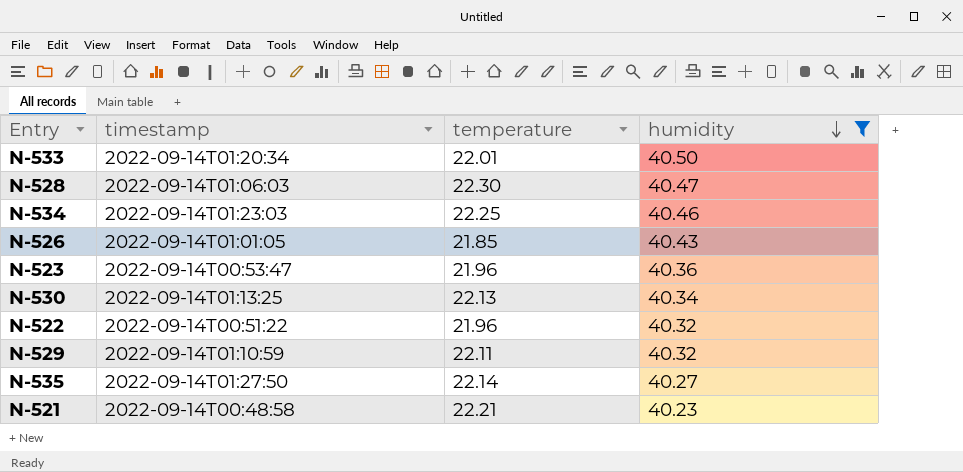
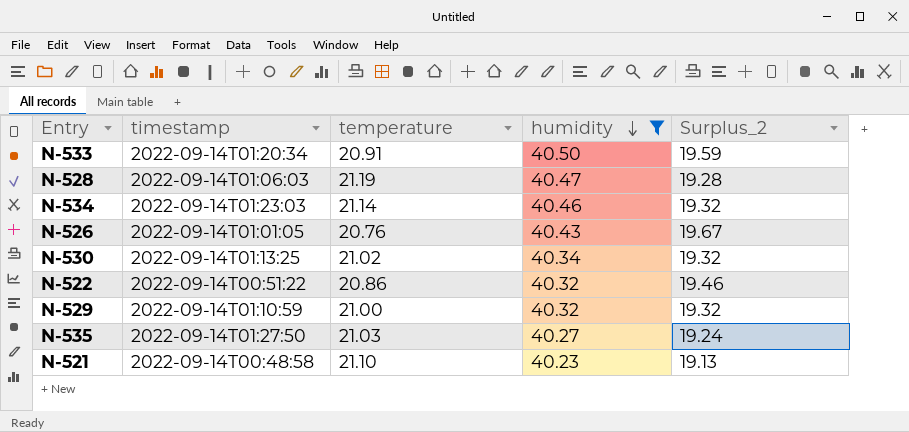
column Surplus_2 | formula: none -> [humidity] - [temperature]
row N-523: 2022-09-14T00:53:47 | 21.96 | 40.36 -> none
N-533 | temperature: 22.01 -> 20.91
N-528 | temperature: 22.30 -> 21.19
N-534 | temperature: 22.25 -> 21.14
N-526 | temperature: 21.85 -> 20.76
N-530 | temperature: 22.13 -> 21.02
N-522 | temperature: 21.96 -> 20.86
N-529 | temperature: 22.11 -> 21.00
N-535 | temperature: 22.14 -> 21.03
N-521 | temperature: 22.21 -> 21.10

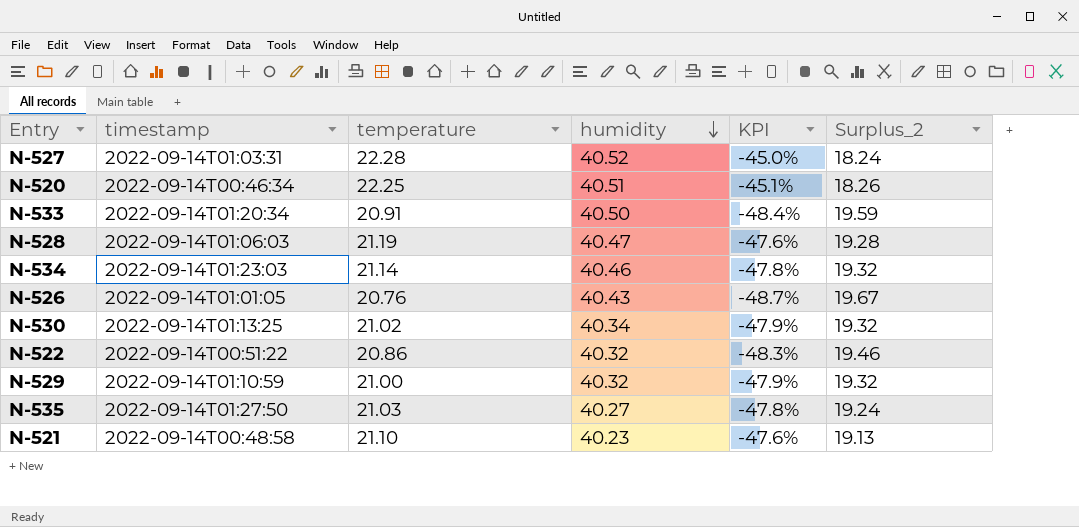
filter: humidity <= 40.50 -> none
column KPI | formula: none -> ([temperature] - [humidity]) / [humidity]

